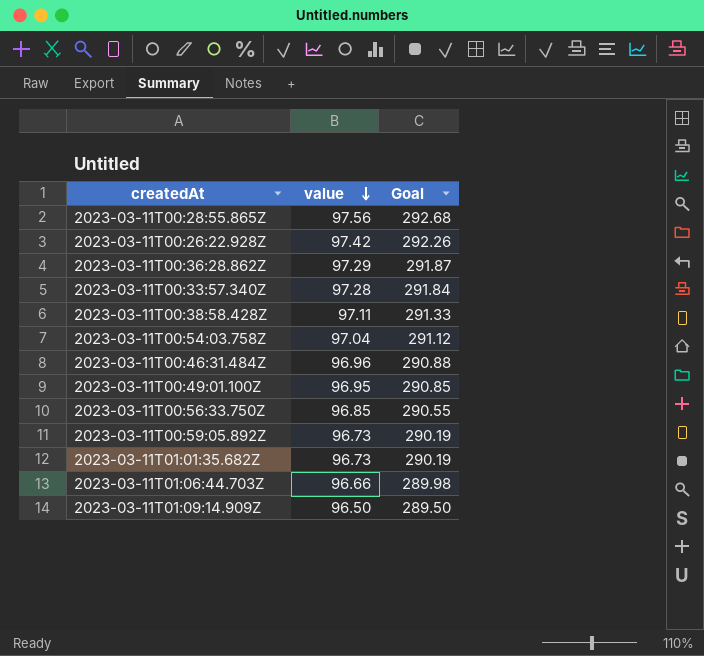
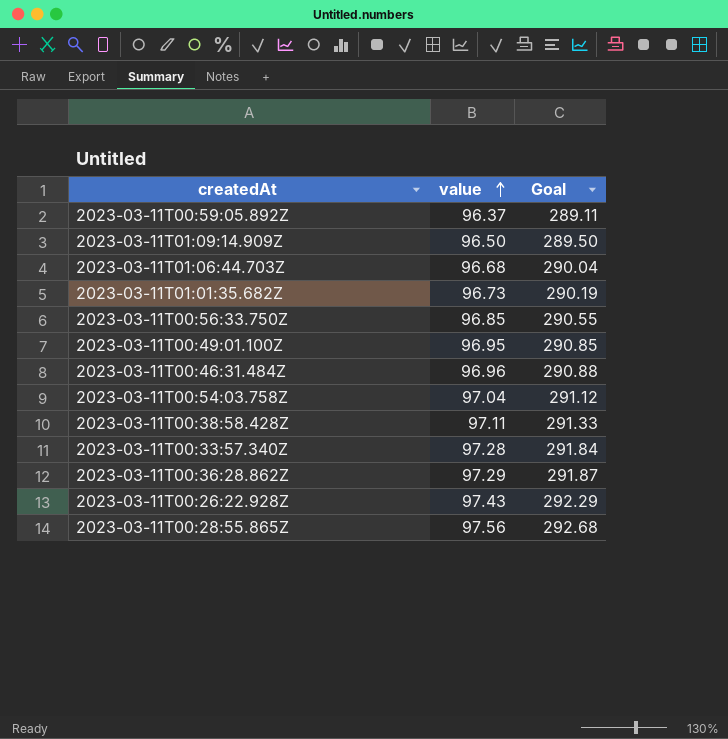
row order: value descending -> value ascending
2023-03-11T00:59:05.892Z | value: 96.73 -> 96.37
2023-03-11T00:59:05.892Z | Goal: 290.19 -> 289.11
2023-03-11T01:06:44.703Z | value: 96.66 -> 96.68
2023-03-11T01:06:44.703Z | Goal: 289.98 -> 290.04
2023-03-11T00:26:22.928Z | value: 97.42 -> 97.43
2023-03-11T00:26:22.928Z | Goal: 292.26 -> 292.29

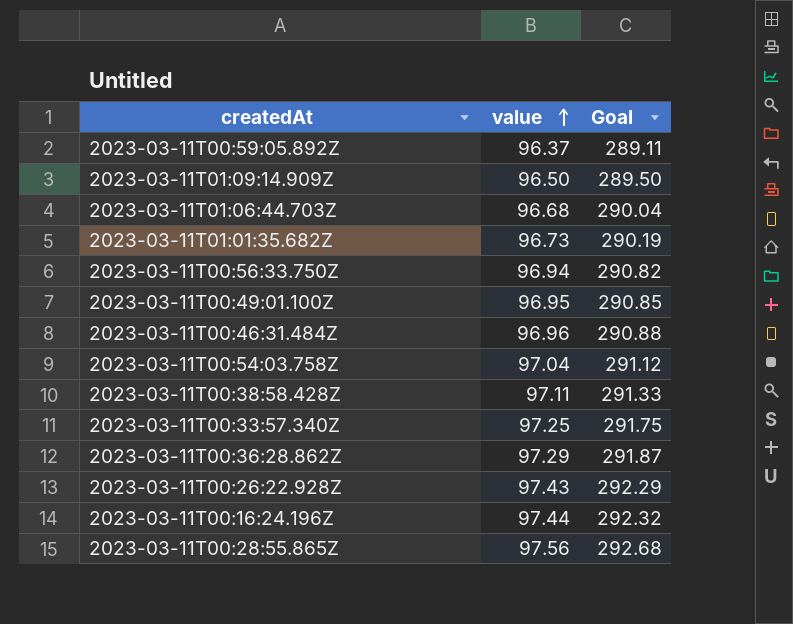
2023-03-11T00:56:33.750Z | value: 96.85 -> 96.94
2023-03-11T00:56:33.750Z | Goal: 290.55 -> 290.82
2023-03-11T00:33:57.340Z | value: 97.28 -> 97.25
2023-03-11T00:33:57.340Z | Goal: 291.84 -> 291.75
row 2023-03-11T00:16:24.196Z: none -> 97.44 | 292.32

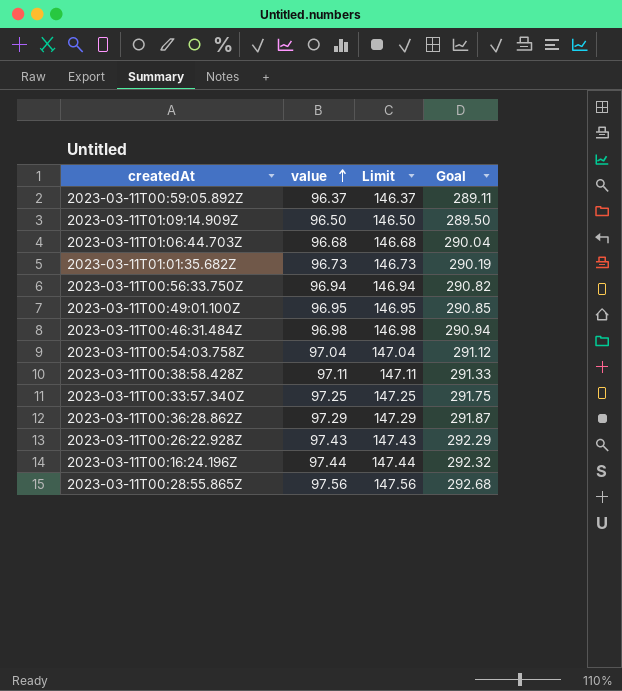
column Limit | formula: none -> [value] + 50
2023-03-11T00:46:31.484Z | value: 96.96 -> 96.98
2023-03-11T00:46:31.484Z | Goal: 290.88 -> 290.94

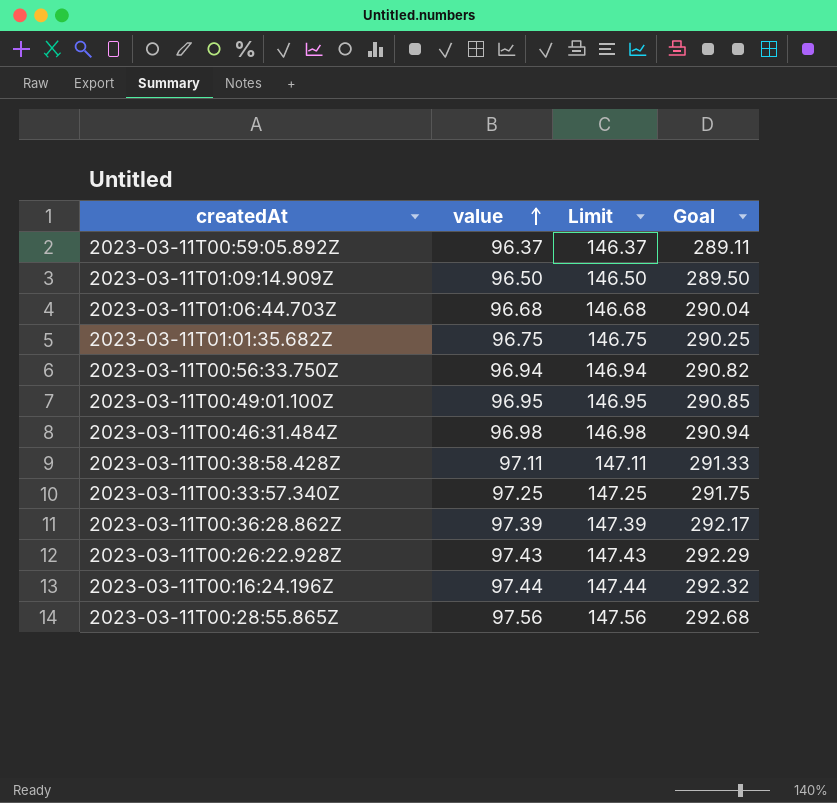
row 2023-03-11T00:54:03.758Z: 97.04 | 147.04 | 291.12 -> none
2023-03-11T01:01:35.682Z | value: 96.73 -> 96.75
2023-03-11T01:01:35.682Z | Limit: 146.73 -> 146.75
2023-03-11T01:01:35.682Z | Goal: 290.19 -> 290.25
2023-03-11T00:36:28.862Z | value: 97.29 -> 97.39
2023-03-11T00:36:28.862Z | Limit: 147.29 -> 147.39
2023-03-11T00:36:28.862Z | Goal: 291.87 -> 292.17

